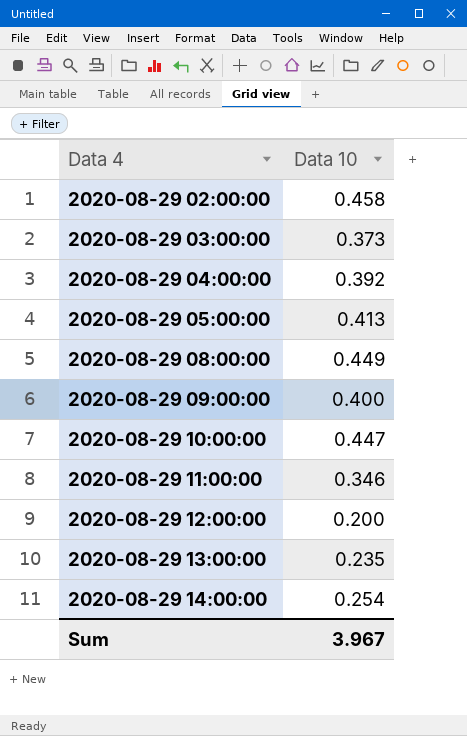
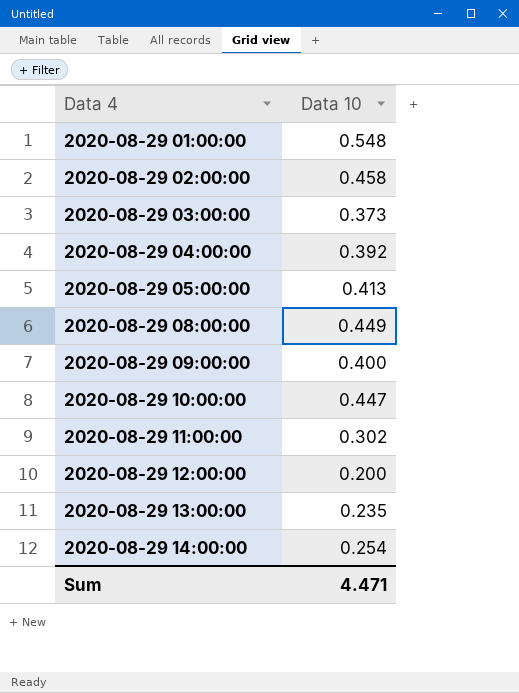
row 2020-08-29 01:00:00: none -> 0.548
2020-08-29 11:00:00 | Data 10: 0.346 -> 0.302
Sum | Data 10: 3.967 -> 4.471

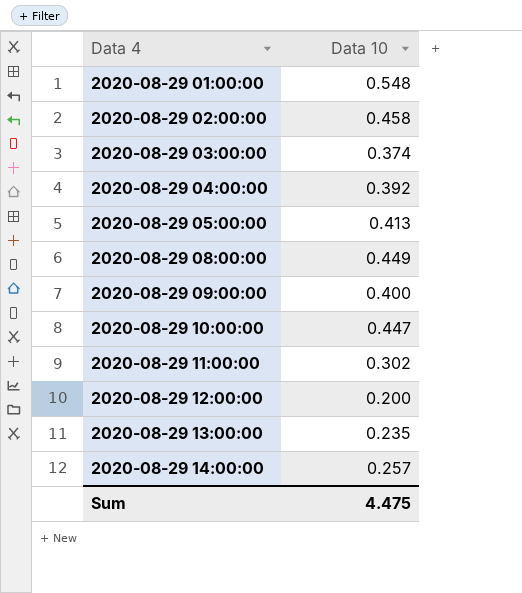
2020-08-29 03:00:00 | Data 10: 0.373 -> 0.374
2020-08-29 14:00:00 | Data 10: 0.254 -> 0.257
Sum | Data 10: 4.471 -> 4.475

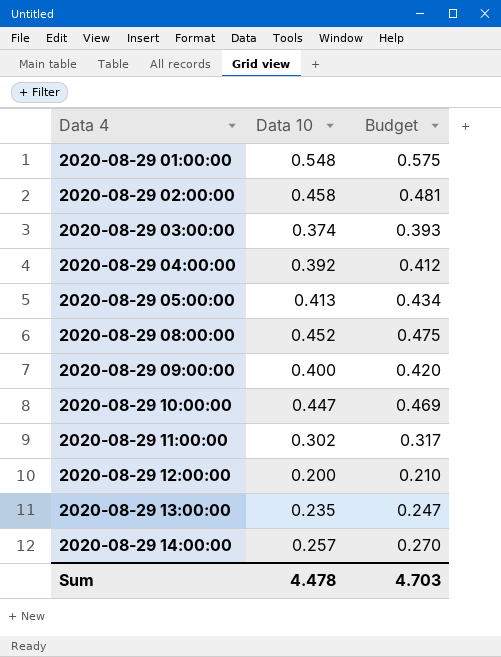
column Budget | formula: none -> [Data 10] * 1.05
2020-08-29 08:00:00 | Data 10: 0.449 -> 0.452
Sum | Data 10: 4.475 -> 4.478

